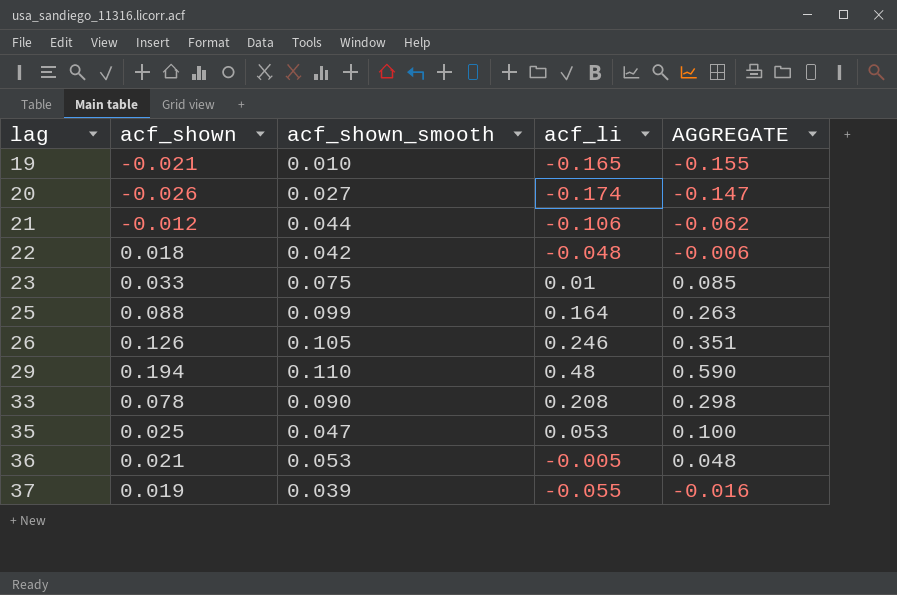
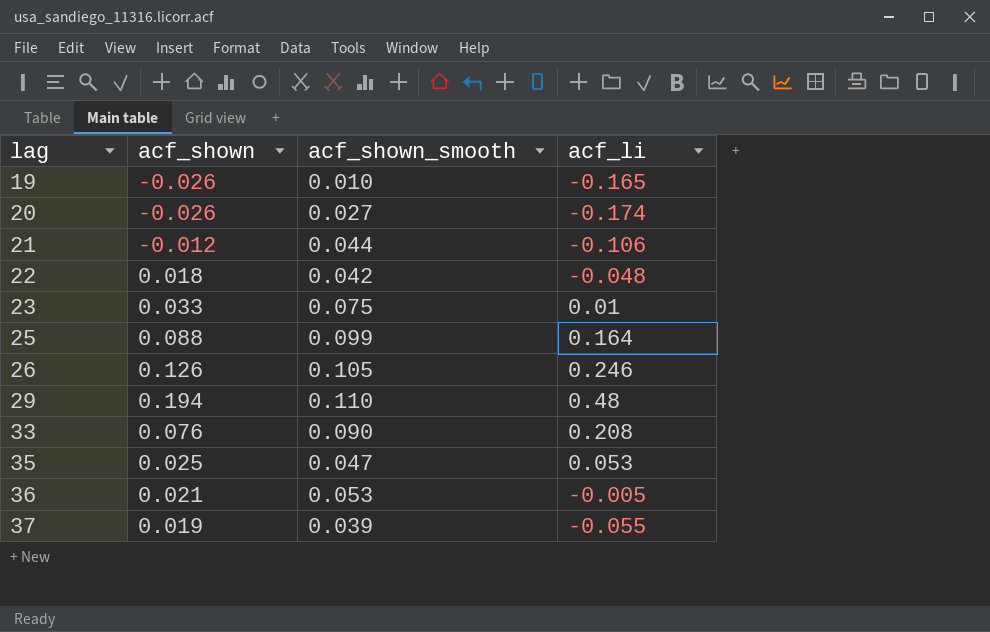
column AGGREGATE | formula: [acf_shown_smooth] + [acf_li] -> none
19 | acf_shown: -0.021 -> -0.026
33 | acf_shown: 0.078 -> 0.076

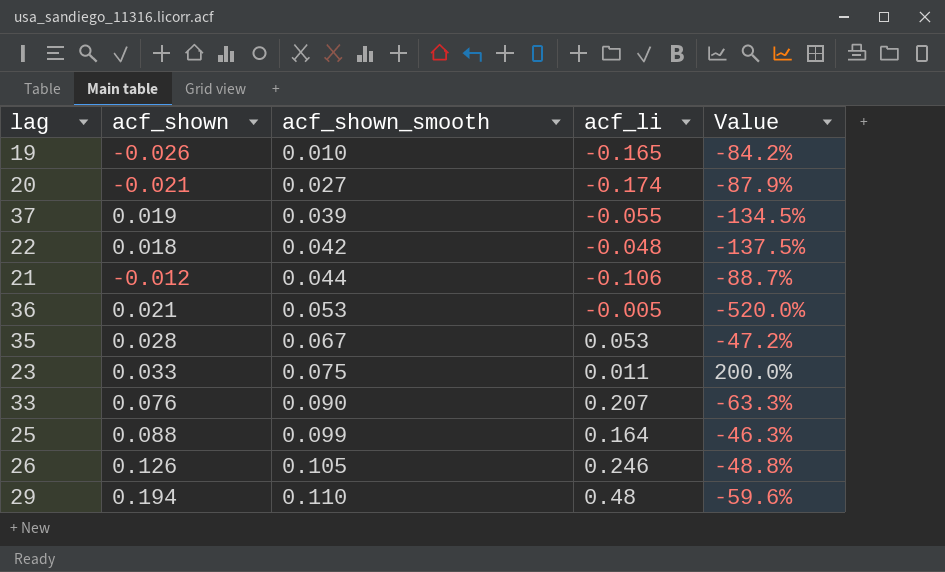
row order: lag ascending -> acf_shown_smooth ascending
column Value | formula: none -> ([acf_shown] - [acf_li]) / [acf_li]
20 | acf_shown: -0.026 -> -0.021
35 | acf_shown: 0.025 -> 0.028
35 | acf_shown_smooth: 0.047 -> 0.067
23 | acf_li: 0.01 -> 0.011
33 | acf_li: 0.208 -> 0.207

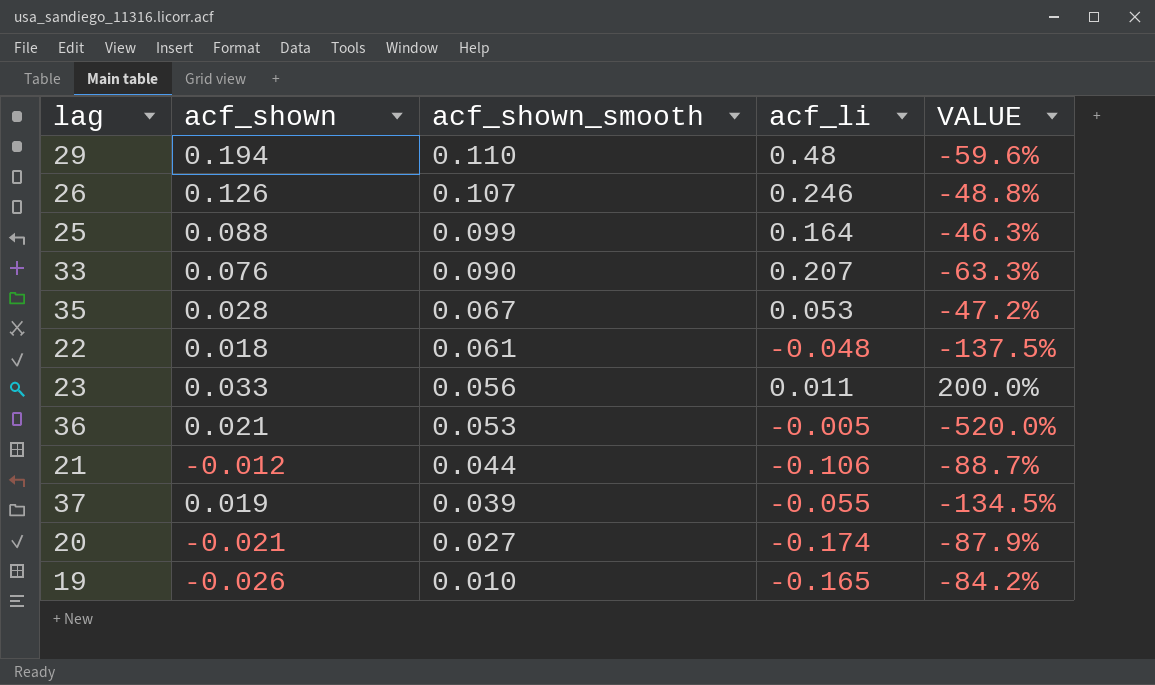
row order: acf_shown_smooth ascending -> acf_shown_smooth descending
column name: Value -> VALUE
26 | acf_shown_smooth: 0.105 -> 0.107
22 | acf_shown_smooth: 0.042 -> 0.061
23 | acf_shown_smooth: 0.075 -> 0.056

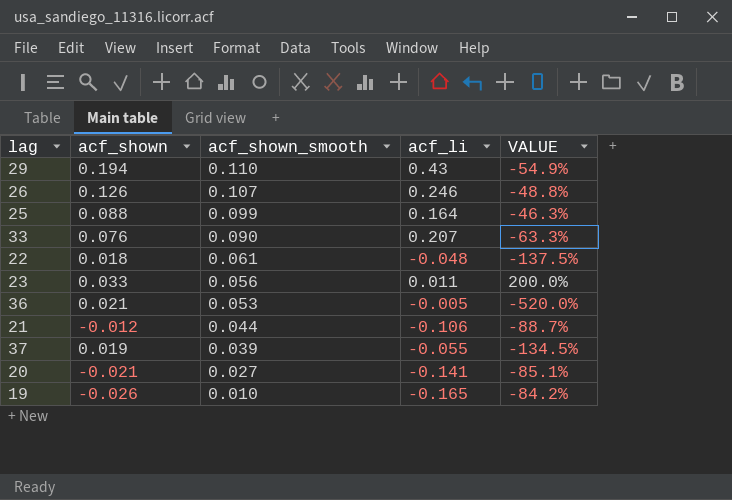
row 35: 0.028 | 0.067 | 0.053 | -47.2% -> none
29 | acf_li: 0.48 -> 0.43
29 | VALUE: -59.6% -> -54.9%
20 | acf_li: -0.174 -> -0.141
20 | VALUE: -87.9% -> -85.1%

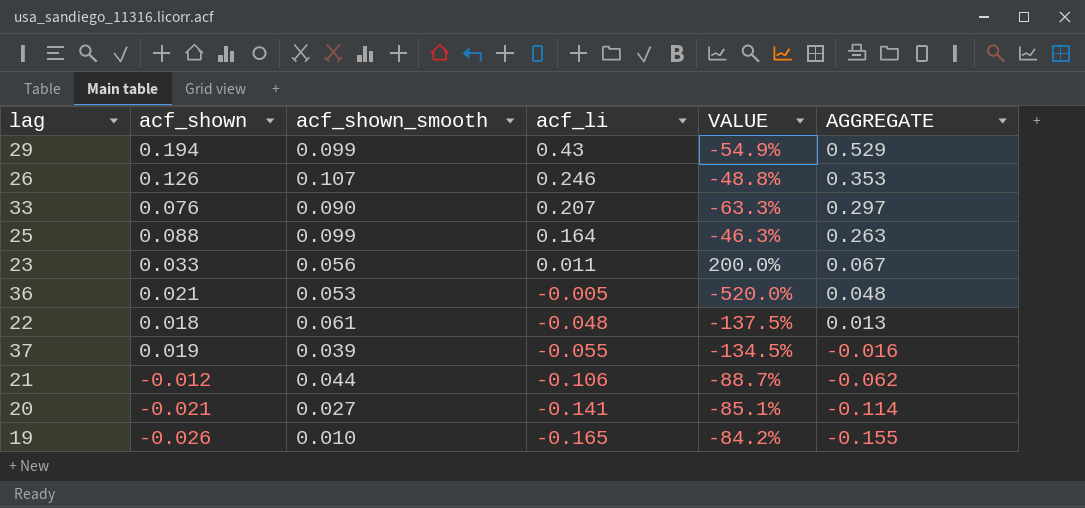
row order: acf_shown_smooth descending -> acf_li descending
column AGGREGATE | formula: none -> [acf_shown_smooth] + [acf_li]
29 | acf_shown_smooth: 0.110 -> 0.099

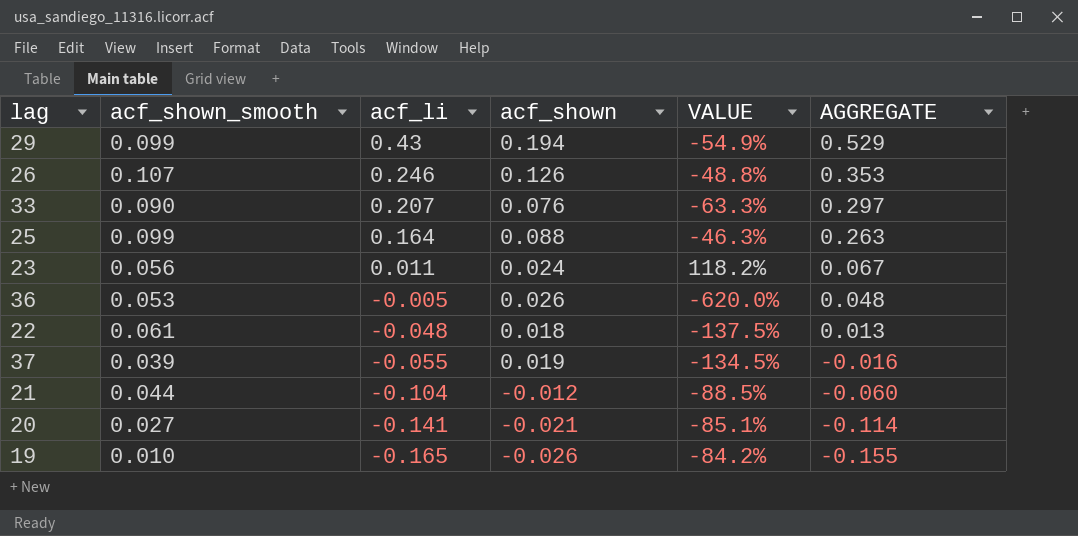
column acf_shown | position: 2 -> 4
23 | acf_shown: 0.033 -> 0.024
23 | VALUE: 200.0% -> 118.2%
36 | acf_shown: 0.021 -> 0.026
36 | VALUE: -520.0% -> -620.0%
21 | acf_li: -0.106 -> -0.104
21 | VALUE: -88.7% -> -88.5%
21 | AGGREGATE: -0.062 -> -0.060

